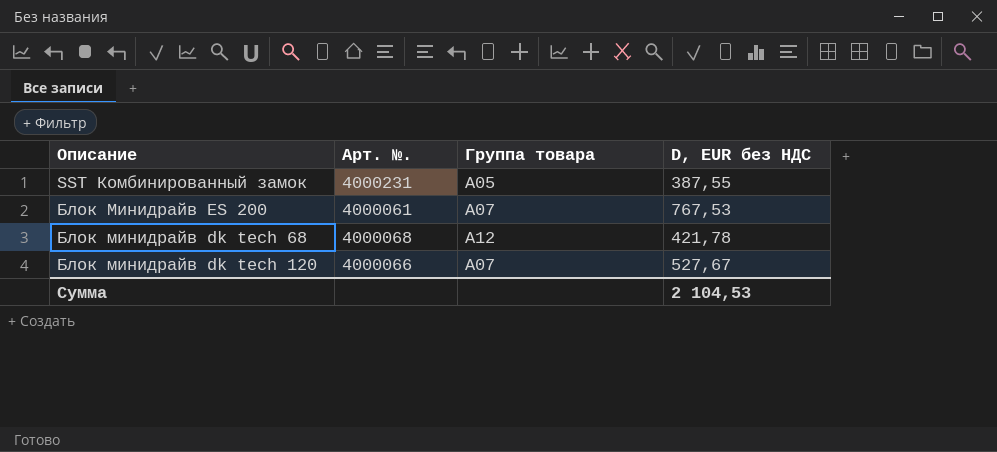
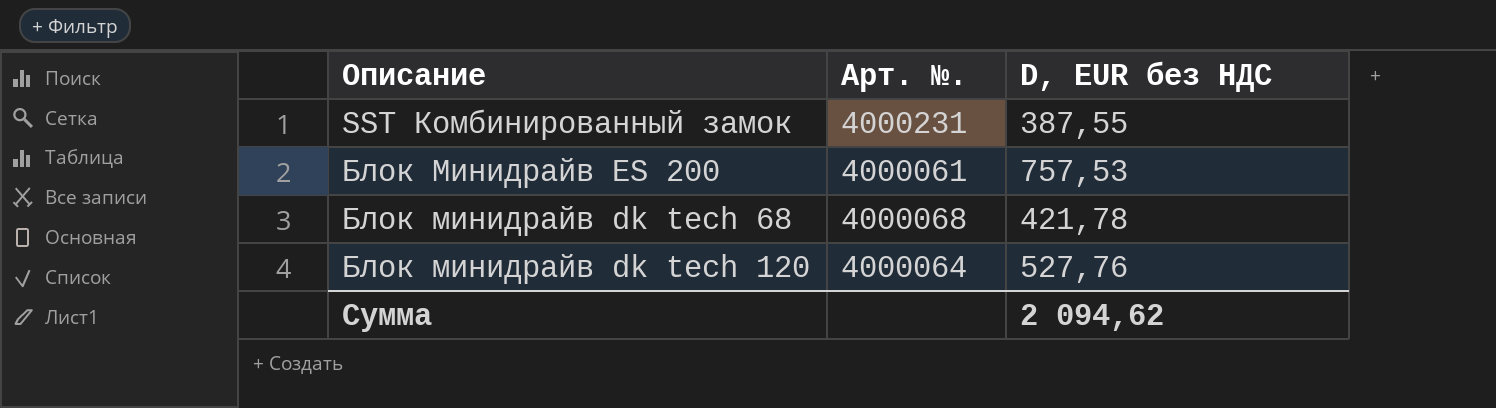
column Группа товара | position: 3 -> none
Блок Минидрайв ES 200 | D, EUR без НДС: 767,53 -> 757,53
Блок минидрайв dk tech 120 | Арт. №.: 4000066 -> 4000064
Блок минидрайв dk tech 120 | D, EUR без НДС: 527,67 -> 527,76
Сумма | D, EUR без НДС: 2 104,53 -> 2 094,62

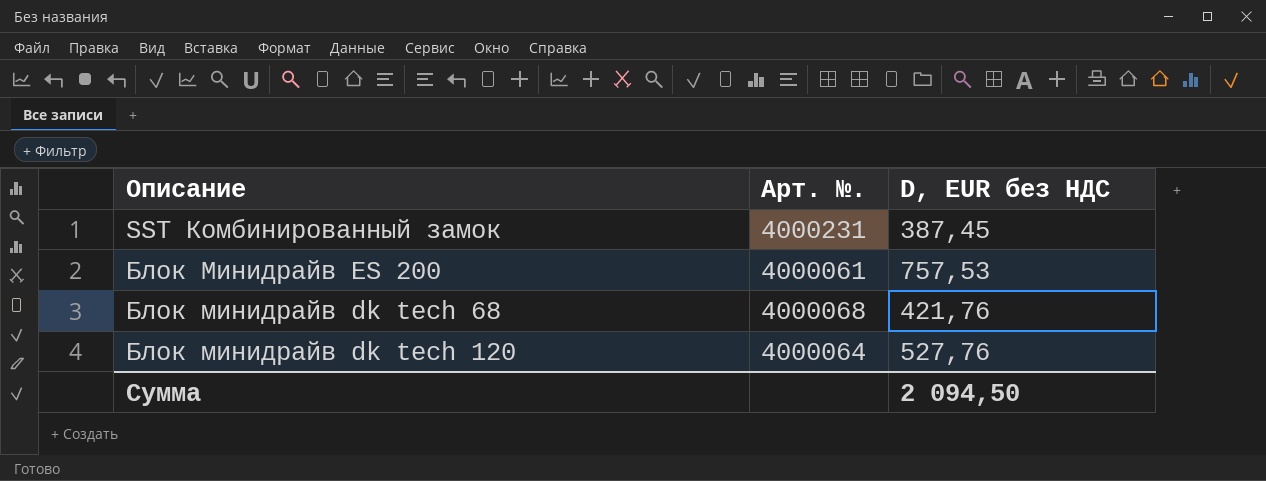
SST Комбинированный замок | D, EUR без НДС: 387,55 -> 387,45
Блок минидрайв dk tech 68 | D, EUR без НДС: 421,78 -> 421,76
Сумма | D, EUR без НДС: 2 094,62 -> 2 094,50

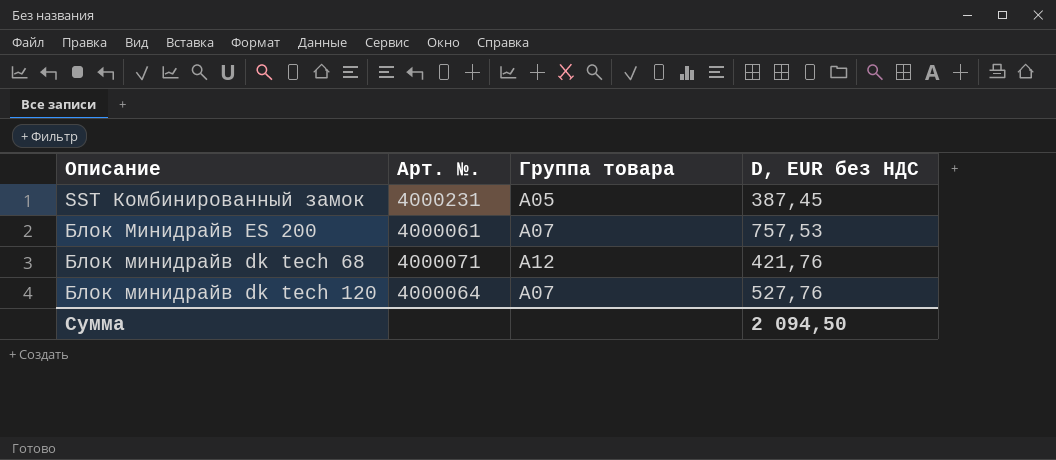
column Группа товара | position: none -> 3
Блок минидрайв dk tech 68 | Арт. №.: 4000068 -> 4000071

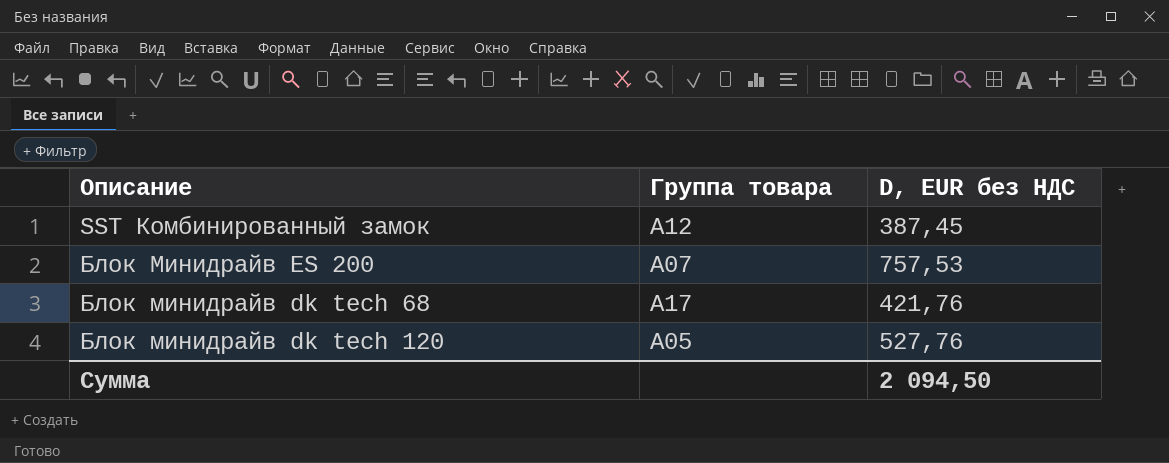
column Арт. №. | position: 2 -> none
SST Комбинированный замок | Группа товара: A05 -> A12
Блок минидрайв dk tech 68 | Группа товара: A12 -> A17
Блок минидрайв dk tech 120 | Группа товара: A07 -> A05

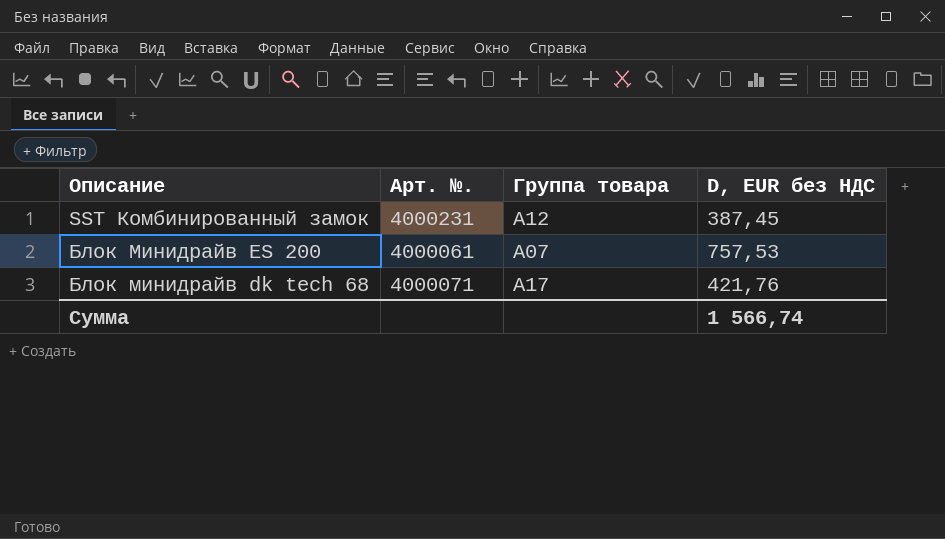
column Арт. №. | position: none -> 2
row Блок минидрайв dk tech 120: A05 | 527,76 -> none
Сумма | D, EUR без НДС: 2 094,50 -> 1 566,74

